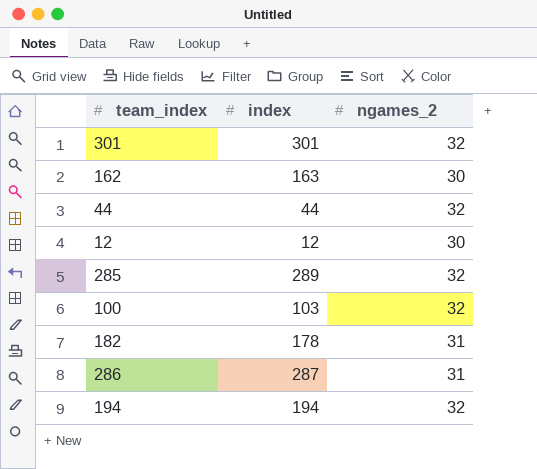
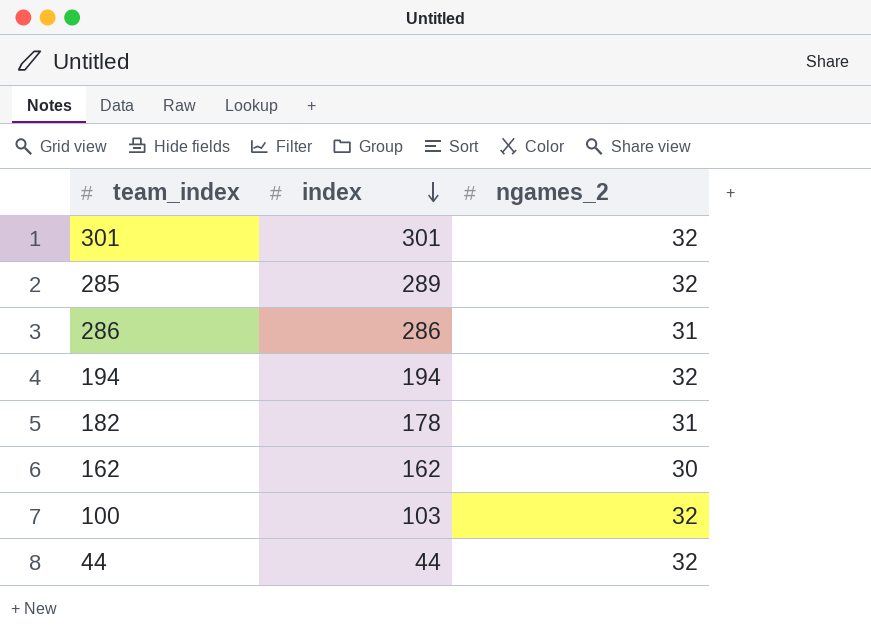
row order: none -> index descending
row 12: 12 | 30 -> none
286 | index: 287 -> 286
162 | index: 163 -> 162

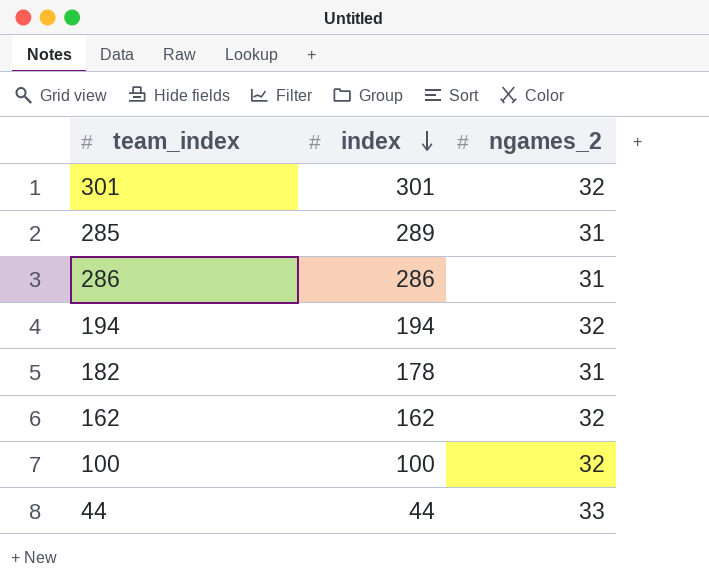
285 | ngames_2: 32 -> 31
162 | ngames_2: 30 -> 32
100 | index: 103 -> 100
44 | ngames_2: 32 -> 33

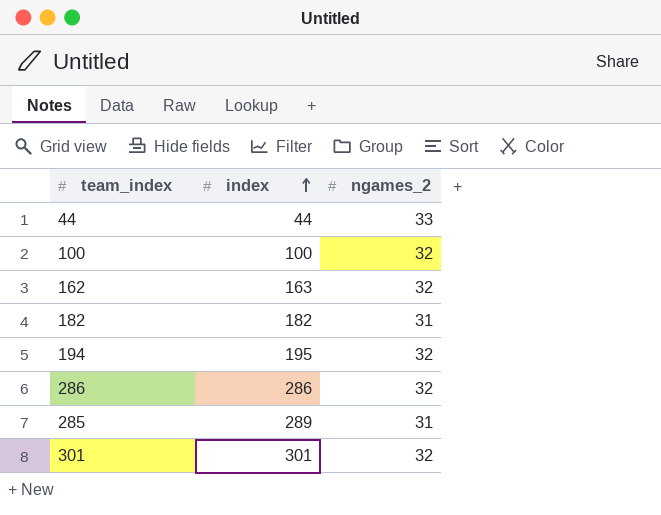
row order: index descending -> index ascending
162 | index: 162 -> 163
182 | index: 178 -> 182
194 | index: 194 -> 195
286 | ngames_2: 31 -> 32

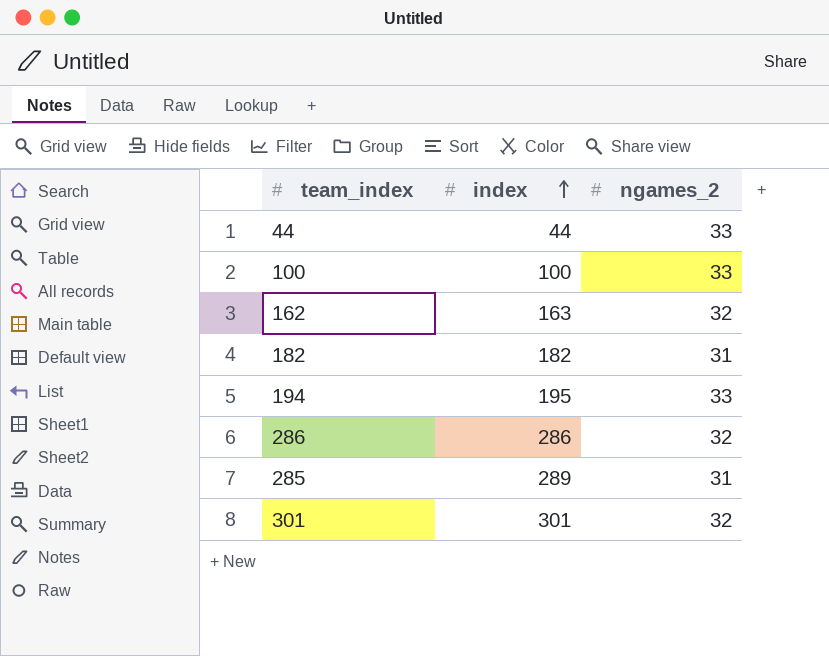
100 | ngames_2: 32 -> 33
194 | ngames_2: 32 -> 33

